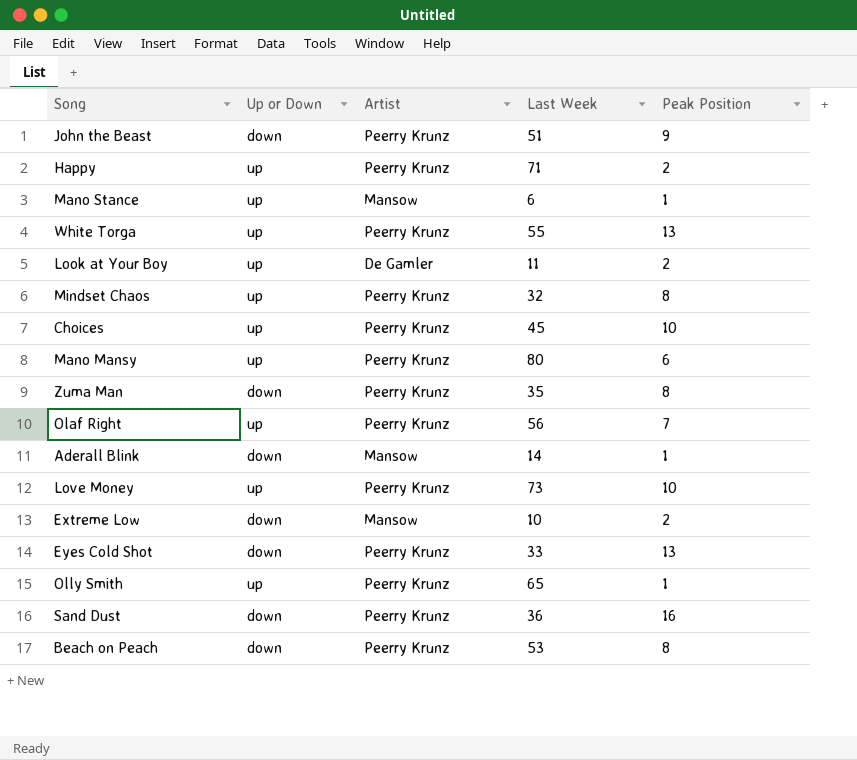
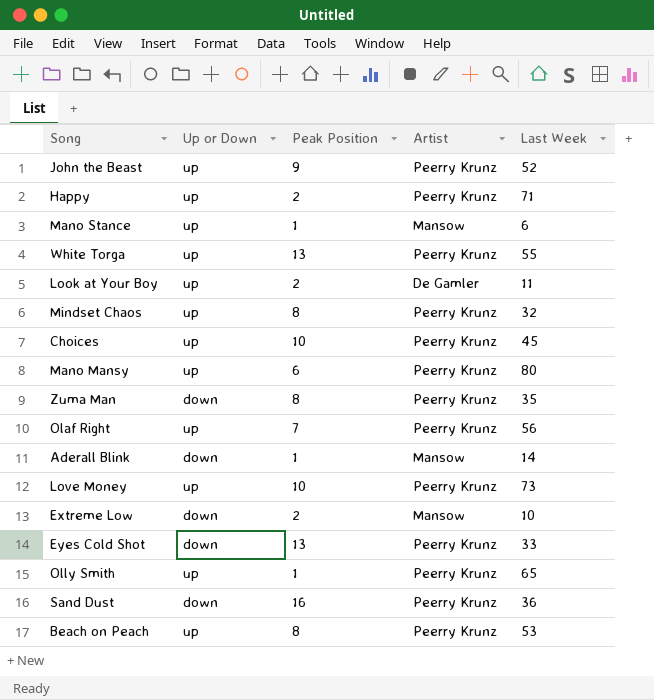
column Peak Position | position: 5 -> 3
John the Beast | Up or Down: down -> up
John the Beast | Last Week: 51 -> 52
Beach on Peach | Up or Down: down -> up

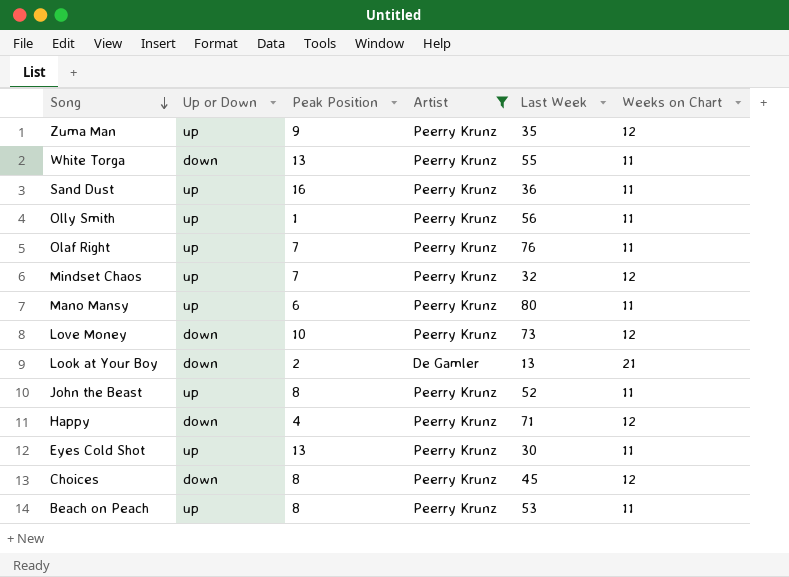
filter: none -> Artist != Mansow
row order: none -> Song descending
column Weeks on Chart | position: none -> 6
Zuma Man | Up or Down: down -> up
Zuma Man | Peak Position: 8 -> 9
White Torga | Up or Down: up -> down
Sand Dust | Up or Down: down -> up
Olly Smith | Last Week: 65 -> 56
Olaf Right | Last Week: 56 -> 76
Mindset Chaos | Peak Position: 8 -> 7
Love Money | Up or Down: up -> down
Look at Your Boy | Up or Down: up -> down
Look at Your Boy | Last Week: 11 -> 13
John the Beast | Peak Position: 9 -> 8
Happy | Up or Down: up -> down
Happy | Peak Position: 2 -> 4
Eyes Cold Shot | Up or Down: down -> up
Eyes Cold Shot | Last Week: 33 -> 30
Choices | Up or Down: up -> down
Choices | Peak Position: 10 -> 8

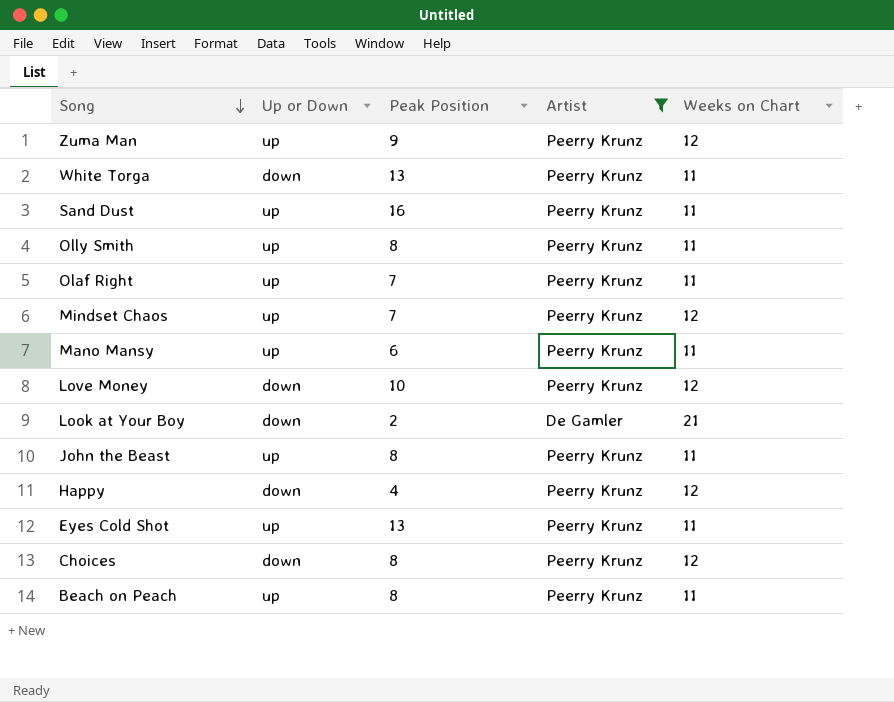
column Last Week | position: 5 -> none
Olly Smith | Peak Position: 1 -> 8

